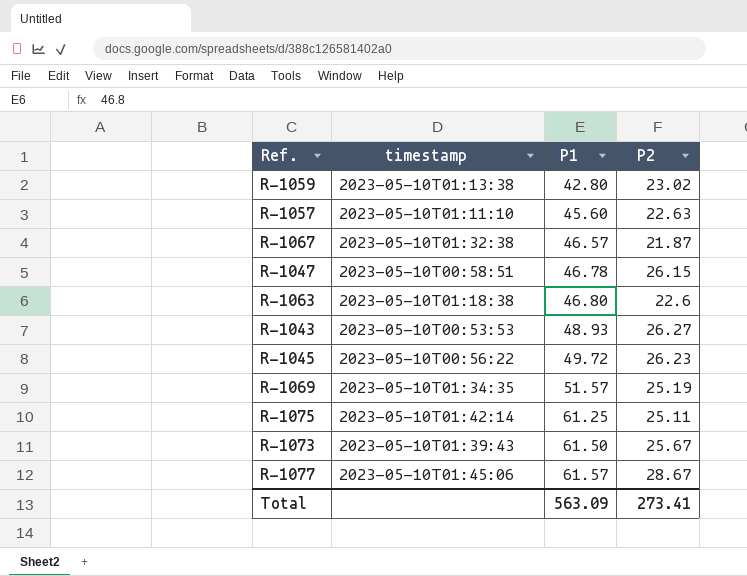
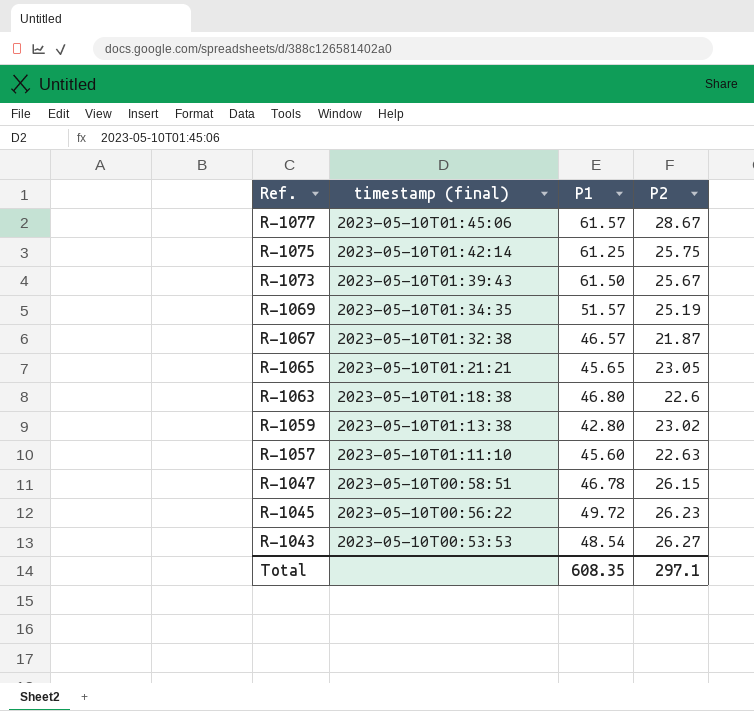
row order: P1 ascending -> Ref. descending
column name: timestamp -> timestamp (final)
R-1075 | P2: 25.11 -> 25.75
row R-1065: none -> 2023-05-10T01:21:21 | 45.65 | 23.05
R-1043 | P1: 48.93 -> 48.54
Total | P1: 563.09 -> 608.35
Total | P2: 273.41 -> 297.1

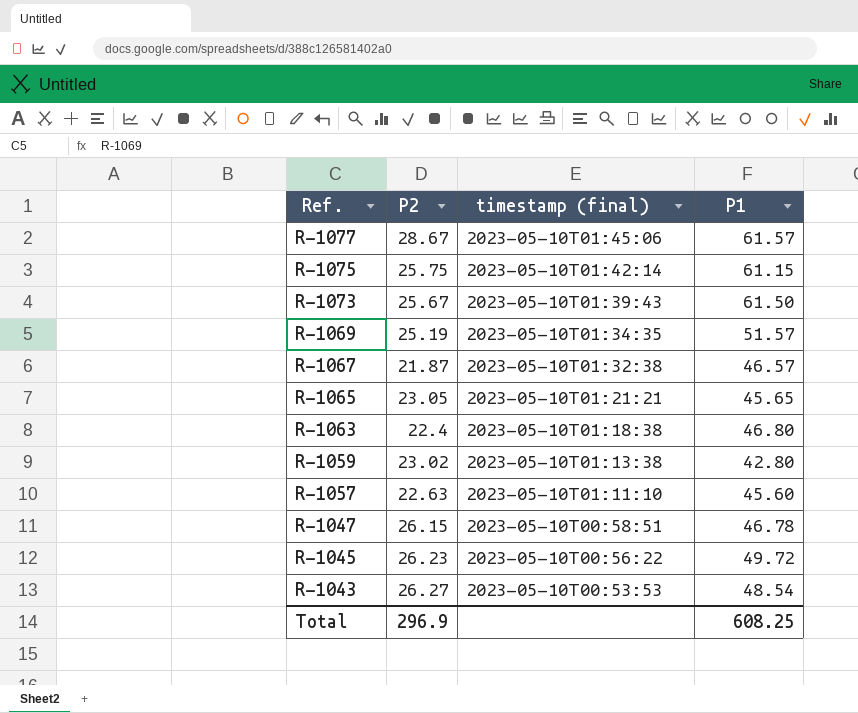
column P2 | position: 4 -> 2
R-1075 | P1: 61.25 -> 61.15
R-1063 | P2: 22.6 -> 22.4
Total | P2: 297.1 -> 296.9
Total | P1: 608.35 -> 608.25

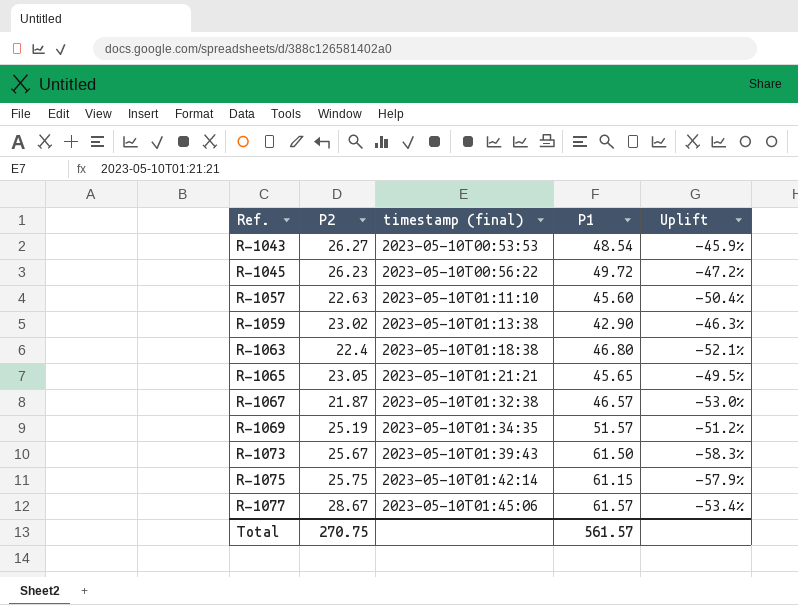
row order: Ref. descending -> Ref. ascending
column Uplift | formula: none -> ([P2] - [P1]) / [P1]
row R-1047: 26.15 | 2023-05-10T00:58:51 | 46.78 -> none
R-1059 | P1: 42.80 -> 42.90
Total | P2: 296.9 -> 270.75
Total | P1: 608.25 -> 561.57

